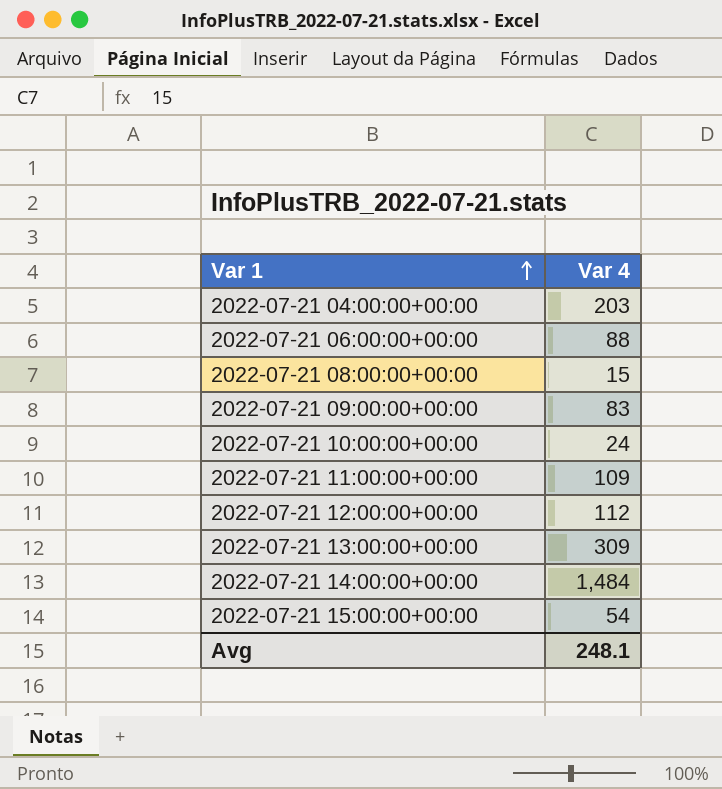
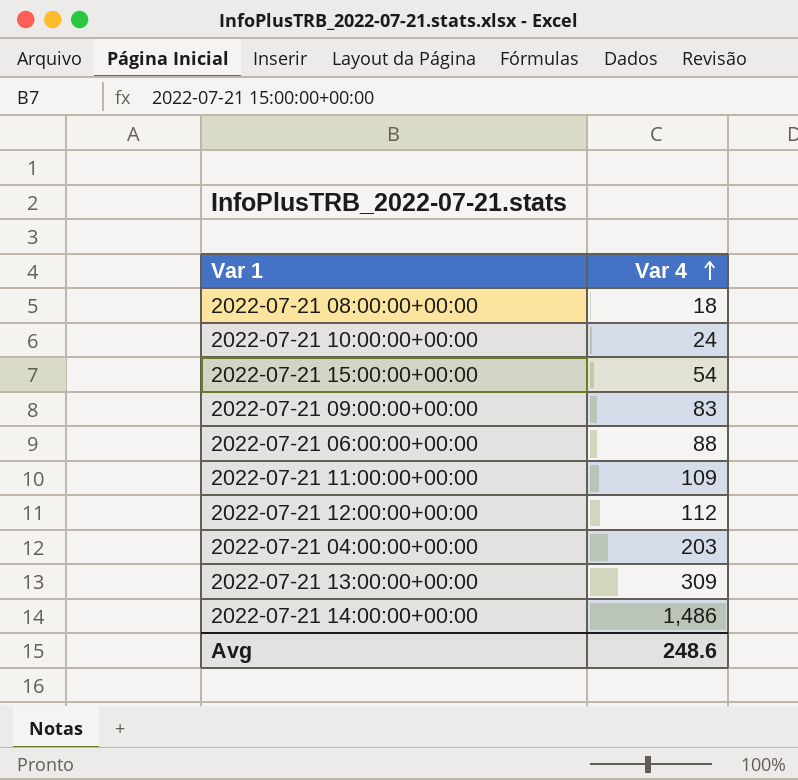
row order: Var 1 ascending -> Var 4 ascending
2022-07-21 08:00:00+00:00 | Var 4: 15 -> 18
2022-07-21 14:00:00+00:00 | Var 4: 1,484 -> 1,486
Avg | Var 4: 248.1 -> 248.6

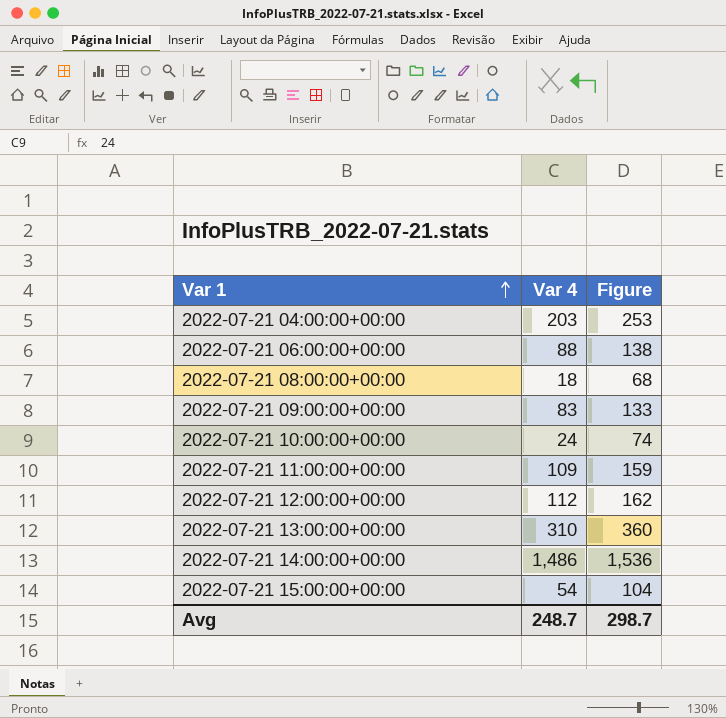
row order: Var 4 ascending -> Var 1 ascending
column Figure | formula: none -> [Var 4] + 50
2022-07-21 13:00:00+00:00 | Var 4: 309 -> 310
Avg | Var 4: 248.6 -> 248.7

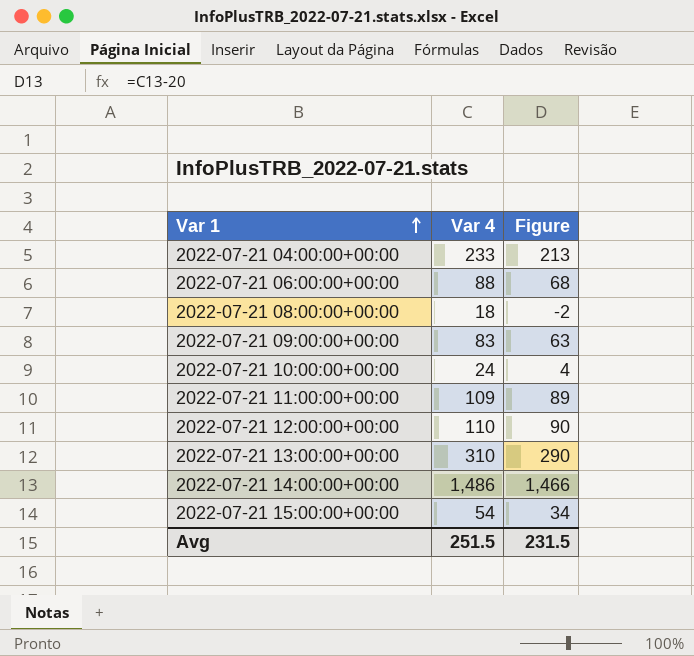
column Figure | formula: [Var 4] + 50 -> [Var 4] - 20
2022-07-21 04:00:00+00:00 | Var 4: 203 -> 233
2022-07-21 12:00:00+00:00 | Var 4: 112 -> 110
Avg | Var 4: 248.7 -> 251.5
Avg | Figure: 298.7 -> 231.5

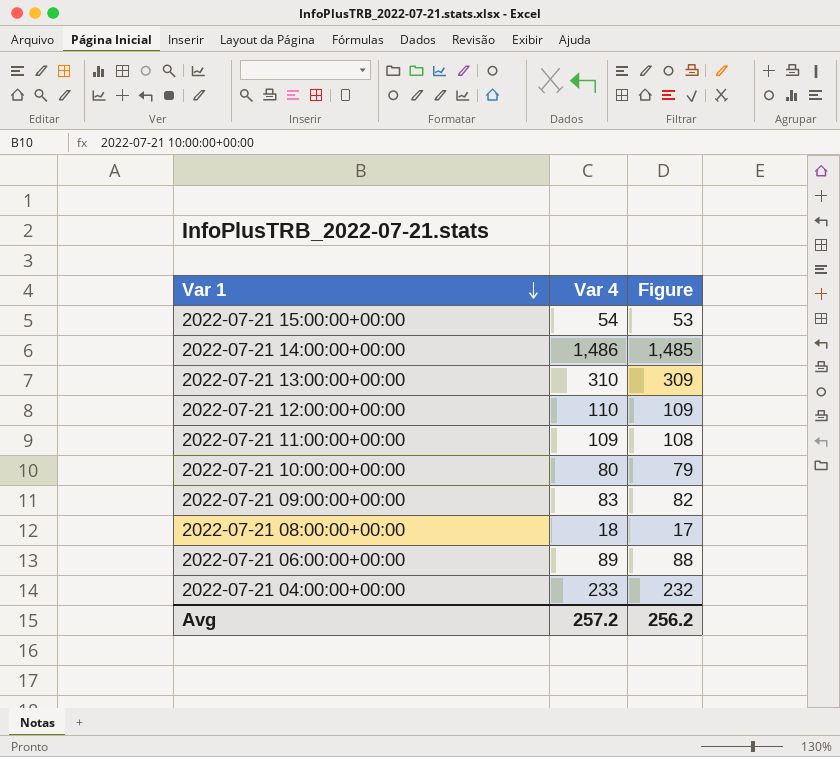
row order: Var 1 ascending -> Var 1 descending
column Figure | formula: [Var 4] - 20 -> [Var 4] - 1
2022-07-21 10:00:00+00:00 | Var 4: 24 -> 80
2022-07-21 06:00:00+00:00 | Var 4: 88 -> 89
Avg | Var 4: 251.5 -> 257.2
Avg | Figure: 231.5 -> 256.2

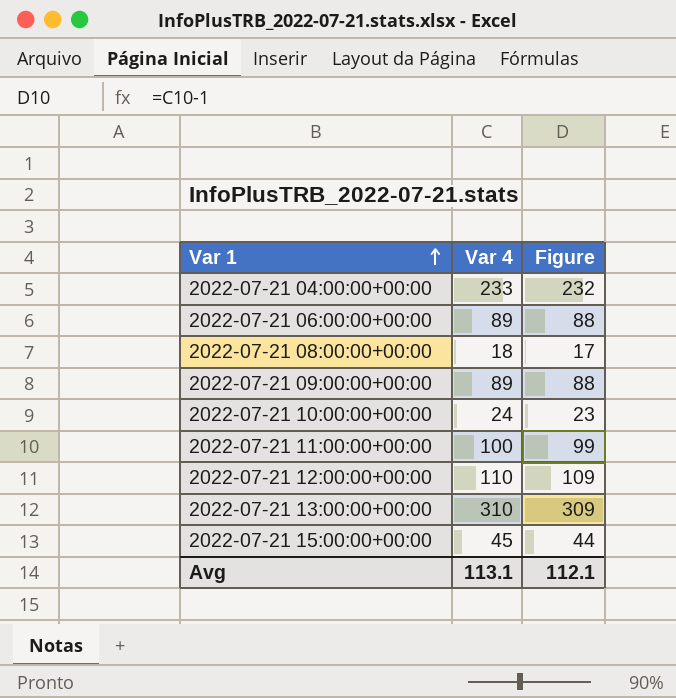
row order: Var 1 descending -> Var 1 ascending
row 2022-07-21 14:00:00+00:00: 1,486 | 1,485 -> none
2022-07-21 09:00:00+00:00 | Var 4: 83 -> 89
2022-07-21 09:00:00+00:00 | Figure: 82 -> 88
2022-07-21 10:00:00+00:00 | Var 4: 80 -> 24
2022-07-21 10:00:00+00:00 | Figure: 79 -> 23
2022-07-21 11:00:00+00:00 | Var 4: 109 -> 100
2022-07-21 11:00:00+00:00 | Figure: 108 -> 99
2022-07-21 15:00:00+00:00 | Var 4: 54 -> 45
2022-07-21 15:00:00+00:00 | Figure: 53 -> 44
Avg | Var 4: 257.2 -> 113.1
Avg | Figure: 256.2 -> 112.1

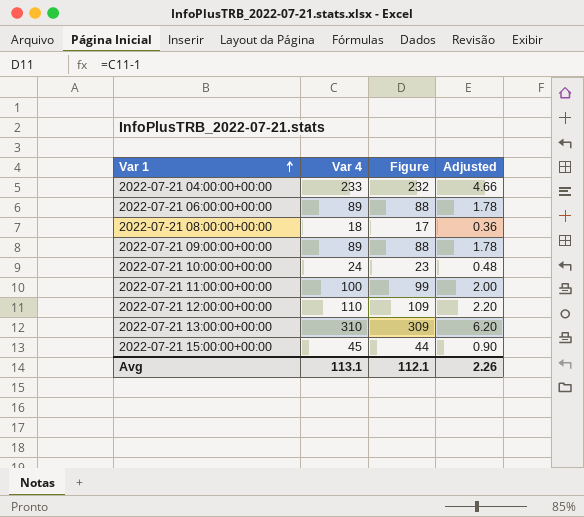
column Adjusted | formula: none -> [Var 4] * 0.02

